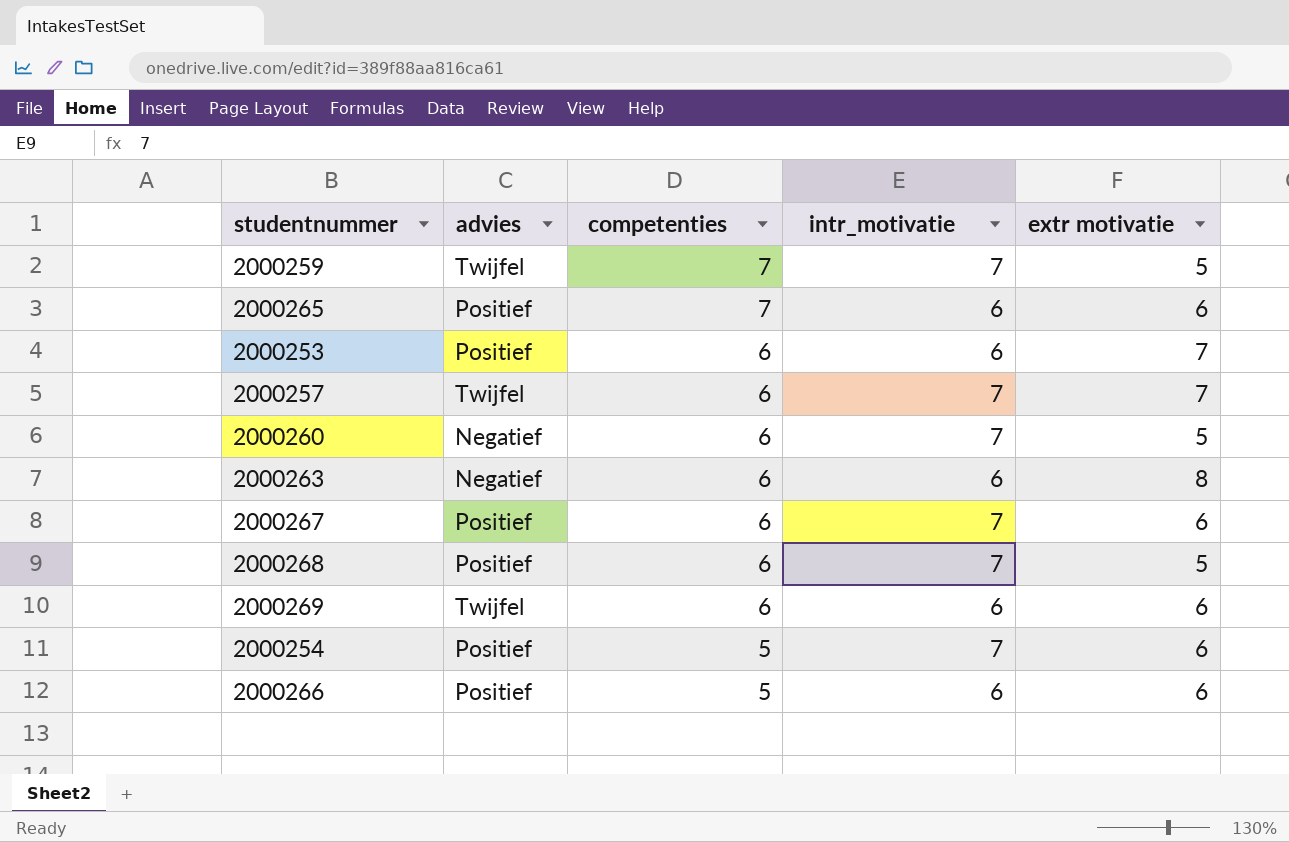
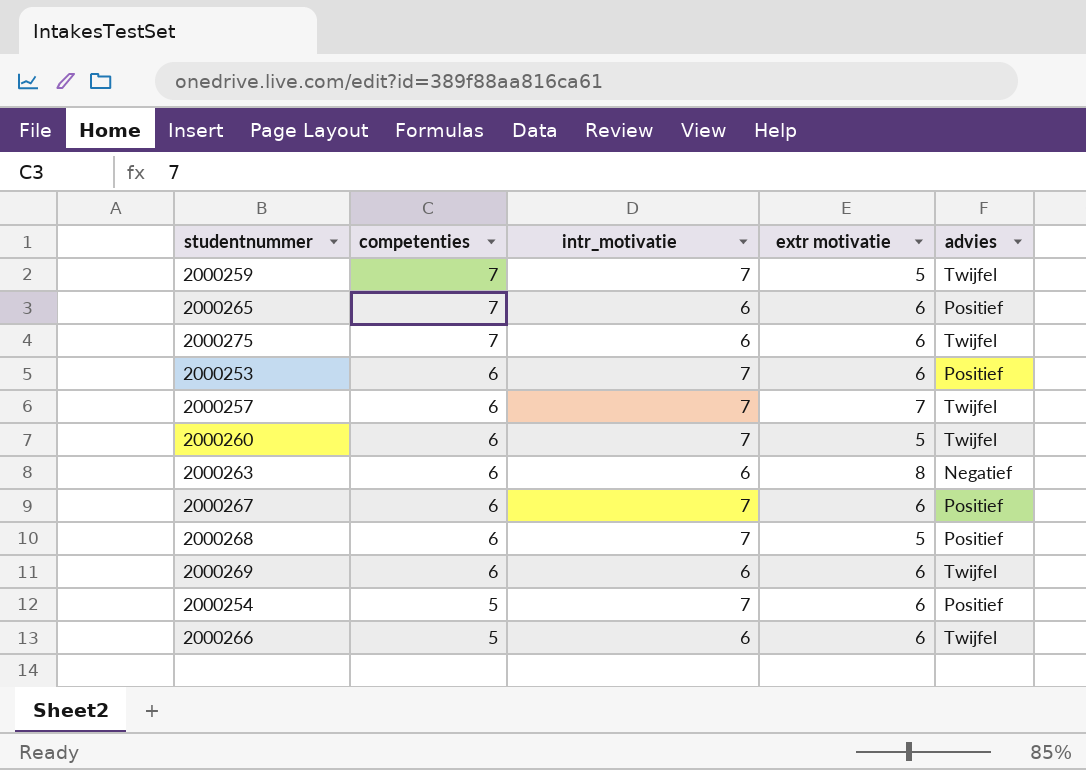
column advies | position: 2 -> 5
row 2000275: none -> 7 | 6 | 6 | Twijfel
2000253 | intr_motivatie: 6 -> 7
2000253 | extr motivatie: 7 -> 6
2000260 | advies: Negatief -> Twijfel
2000266 | advies: Positief -> Twijfel

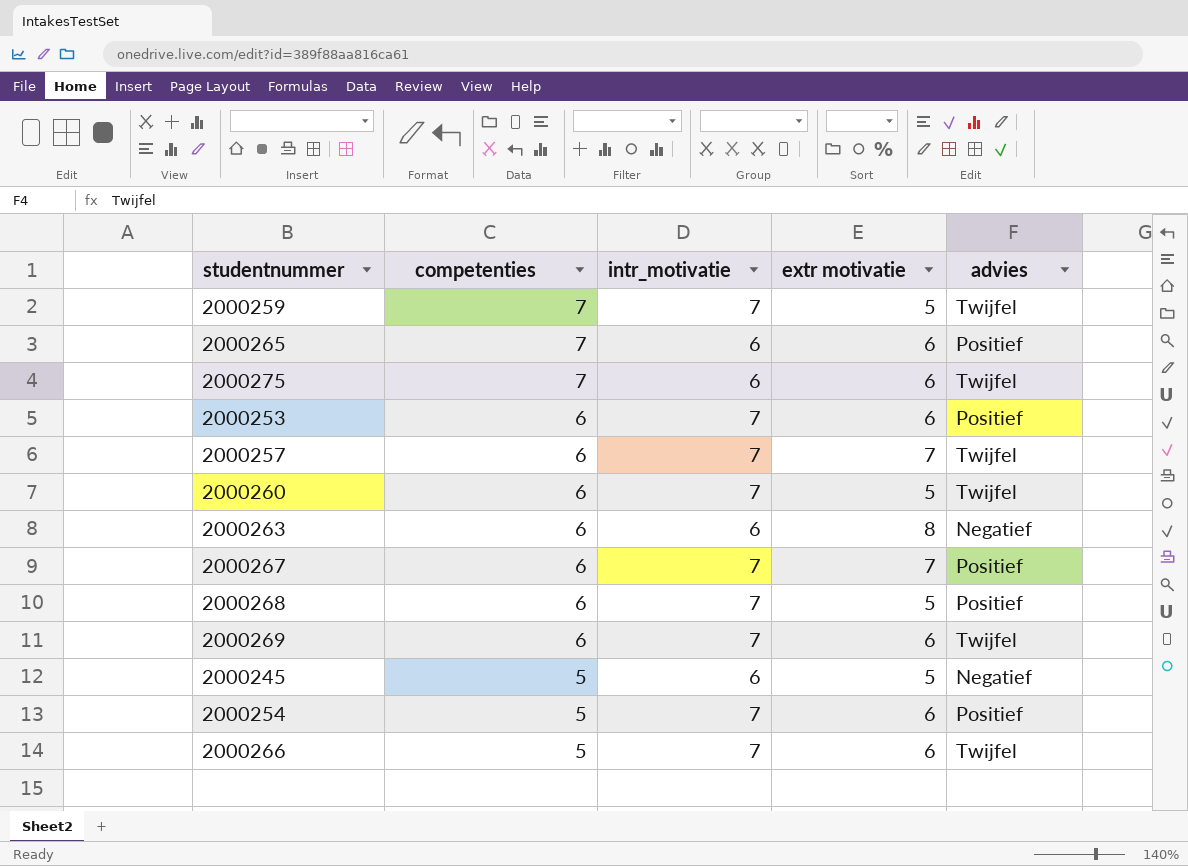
2000267 | extr motivatie: 6 -> 7
2000269 | intr_motivatie: 6 -> 7
row 2000245: none -> 5 | 6 | 5 | Negatief
2000266 | intr_motivatie: 6 -> 7

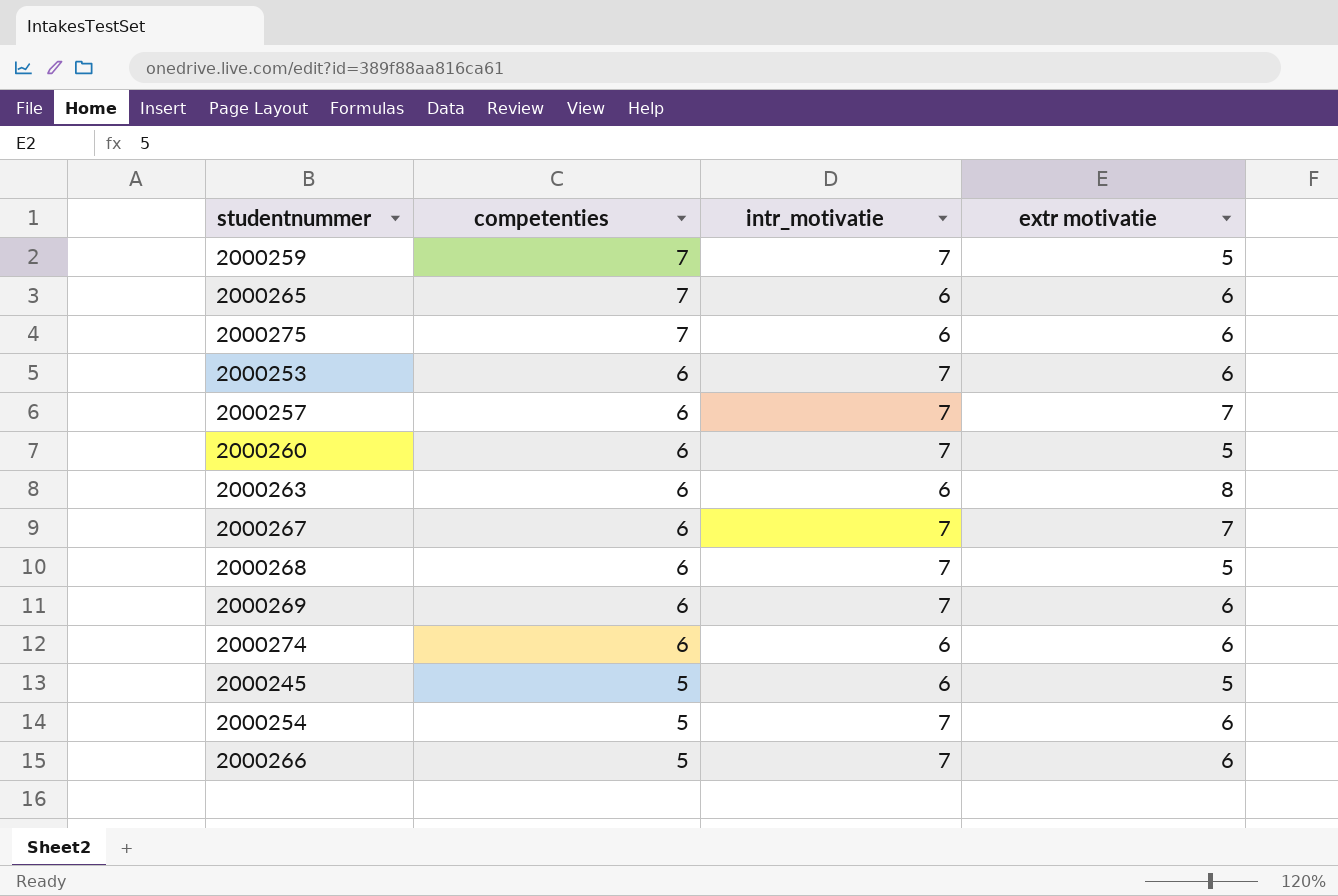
column advies | position: 5 -> none
row 2000274: none -> 6 | 6 | 6

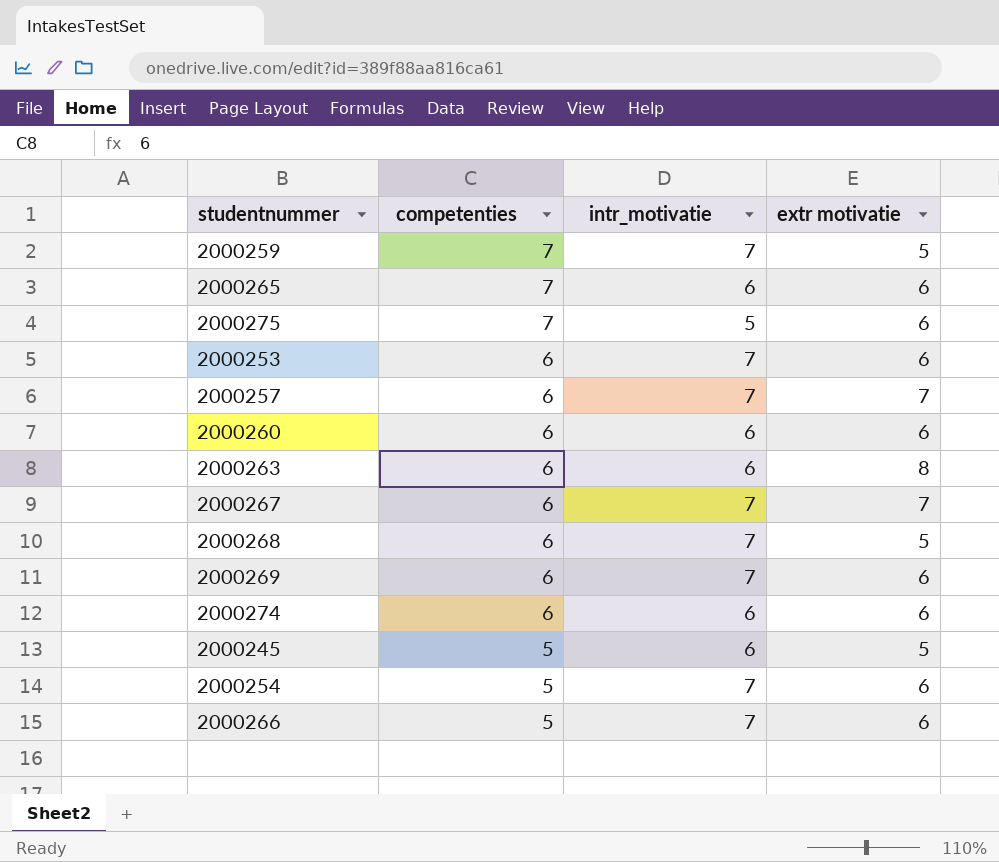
2000275 | intr_motivatie: 6 -> 5
2000260 | intr_motivatie: 7 -> 6
2000260 | extr motivatie: 5 -> 6

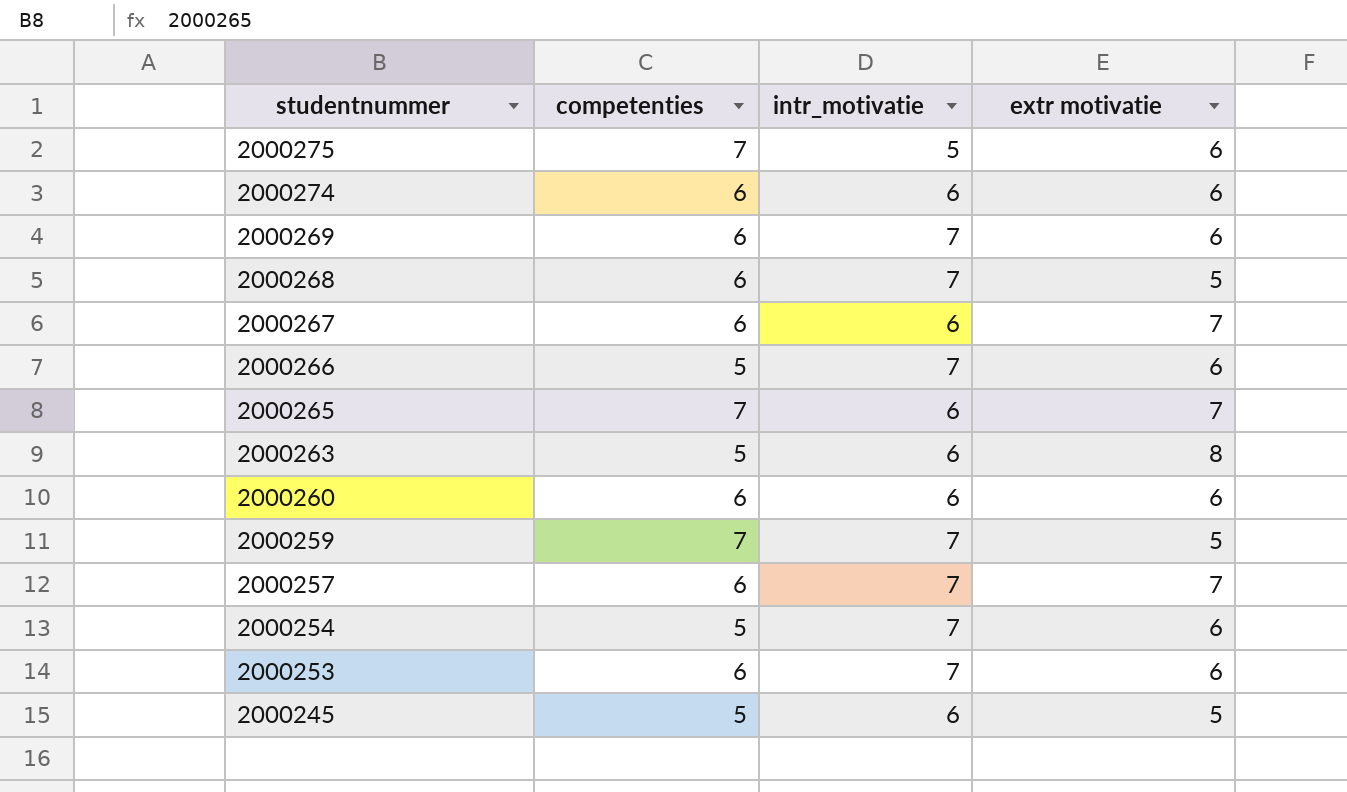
row order: competenties descending -> studentnummer descending
2000267 | intr_motivatie: 7 -> 6
2000265 | extr motivatie: 6 -> 7
2000263 | competenties: 6 -> 5

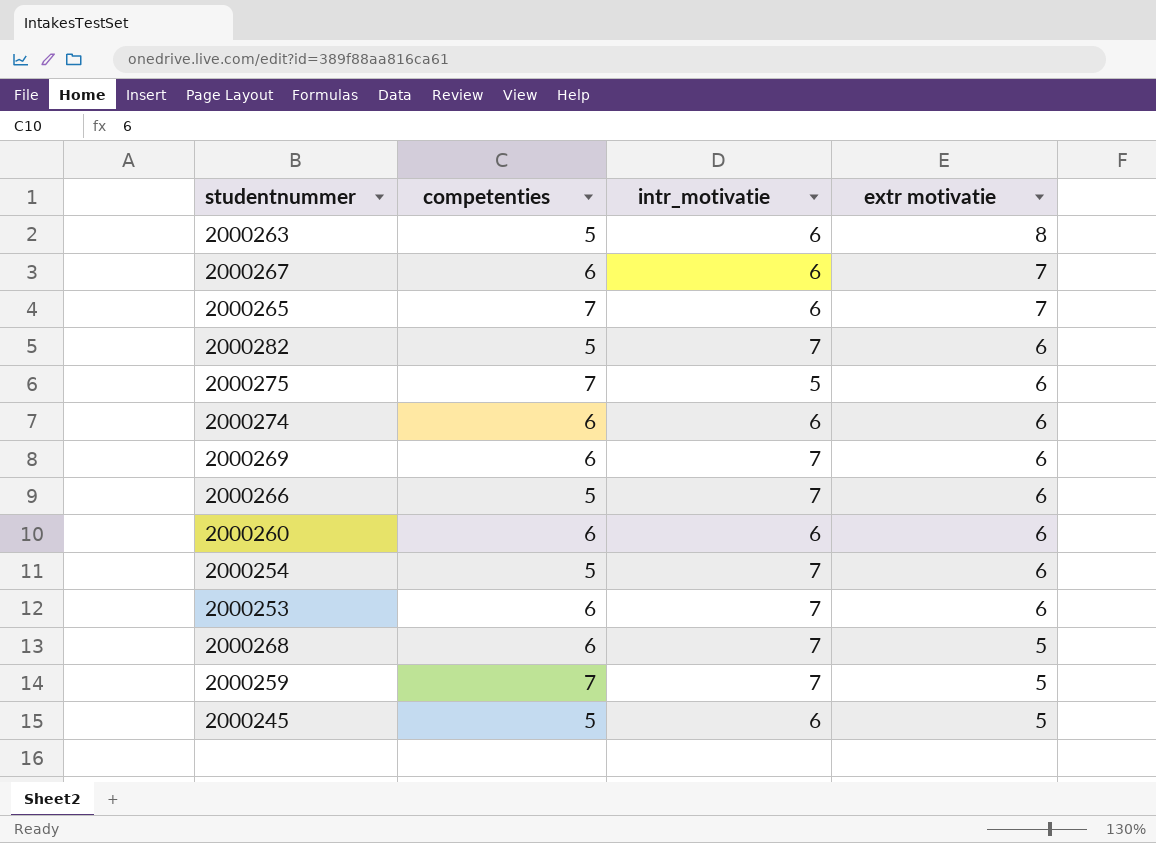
row order: studentnummer descending -> extr motivatie descending
row 2000257: 6 | 7 | 7 -> none
row 2000282: none -> 5 | 7 | 6

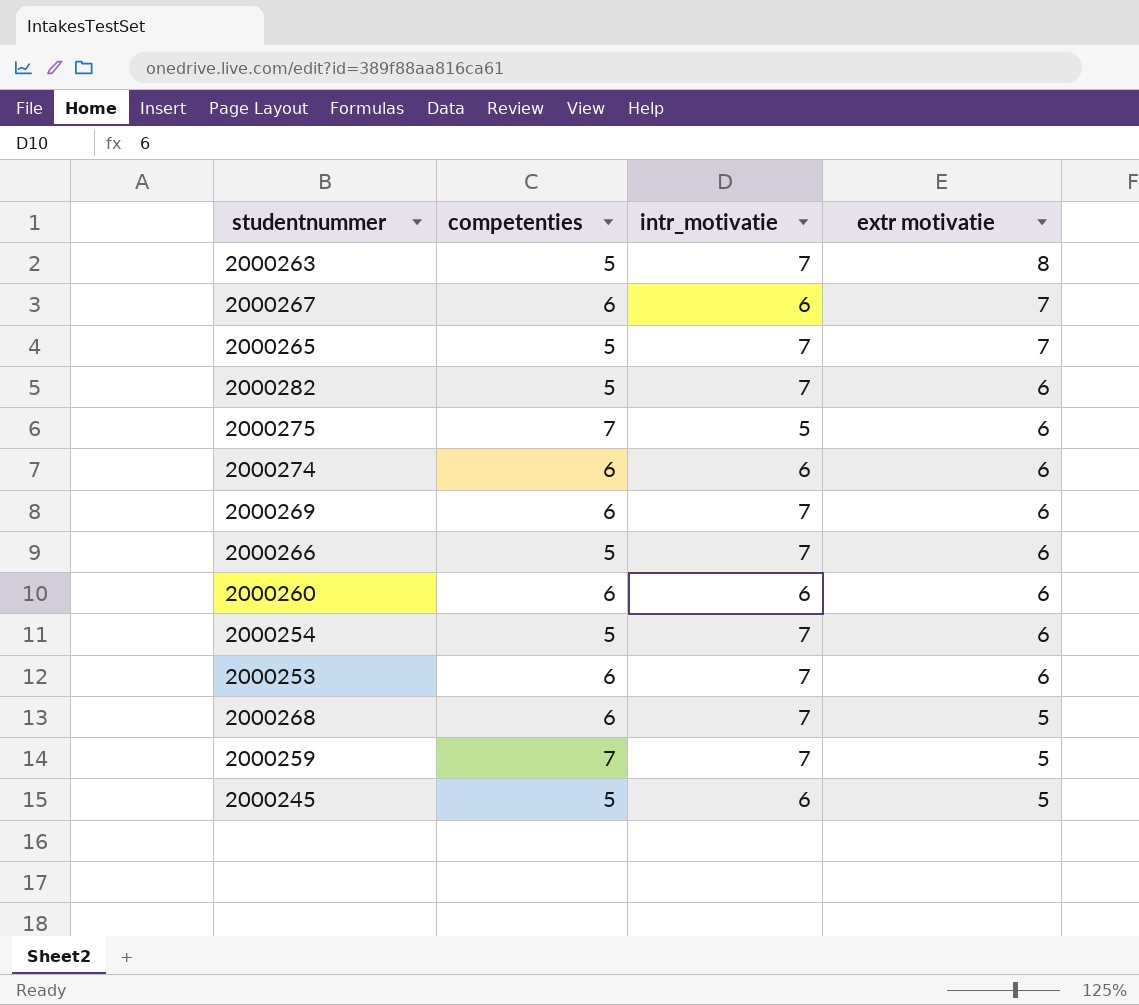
2000263 | intr_motivatie: 6 -> 7
2000265 | competenties: 7 -> 5
2000265 | intr_motivatie: 6 -> 7

